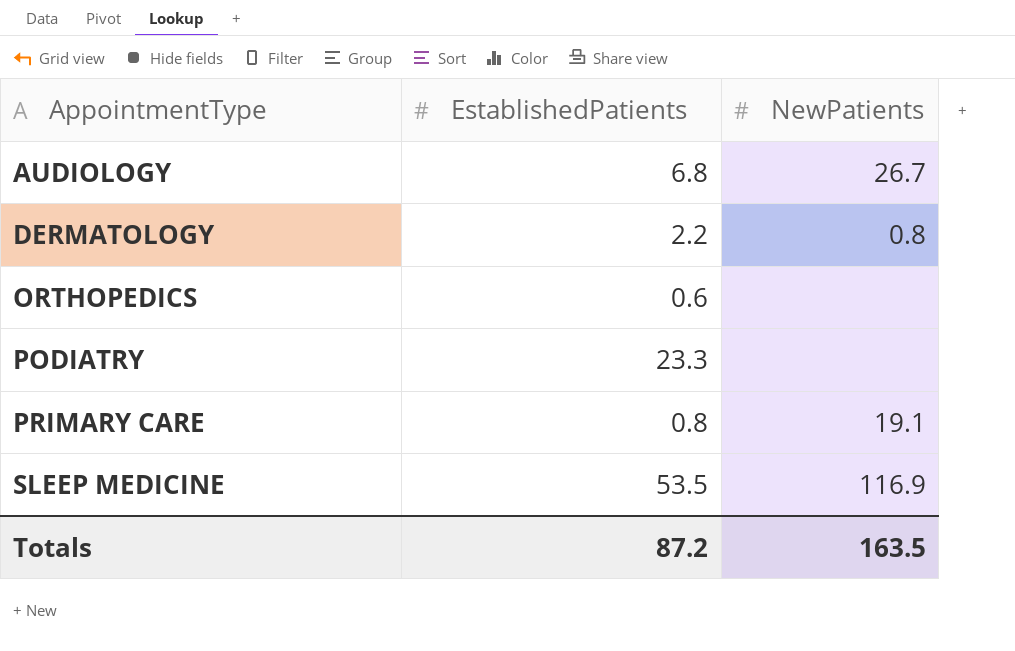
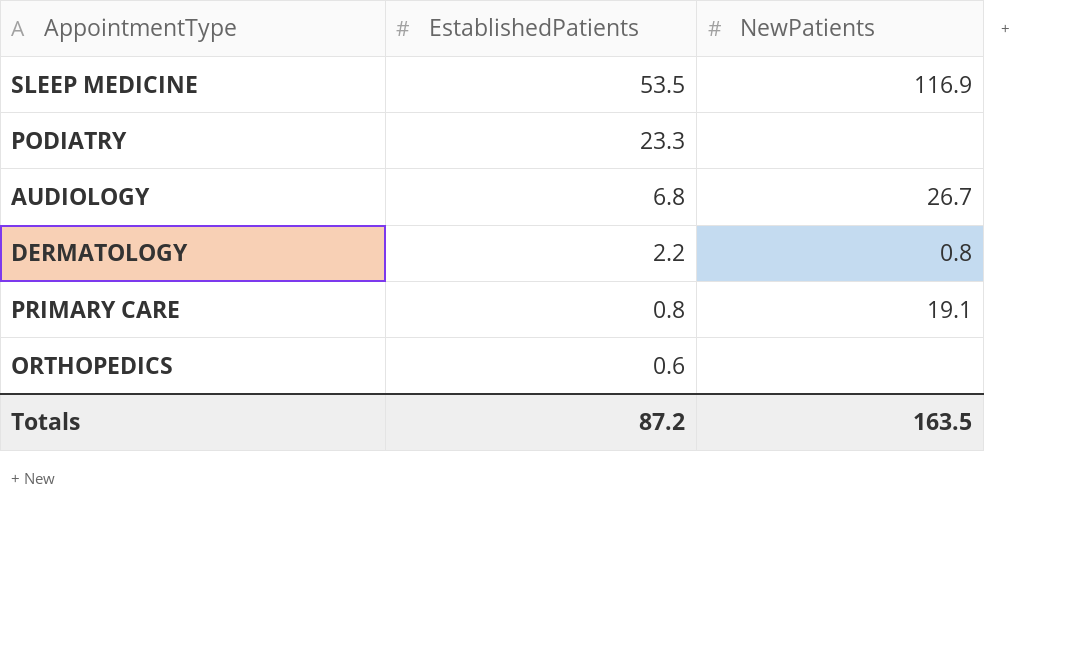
row order: AppointmentType ascending -> EstablishedPatients descending

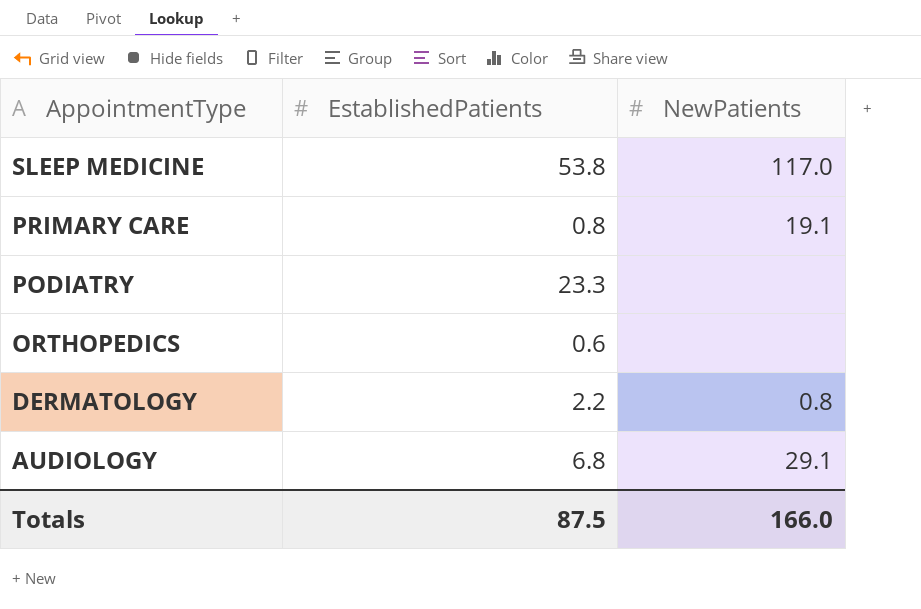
row order: EstablishedPatients descending -> AppointmentType descending
SLEEP MEDICINE | EstablishedPatients: 53.5 -> 53.8
SLEEP MEDICINE | NewPatients: 116.9 -> 117.0
AUDIOLOGY | NewPatients: 26.7 -> 29.1
Totals | EstablishedPatients: 87.2 -> 87.5
Totals | NewPatients: 163.5 -> 166.0

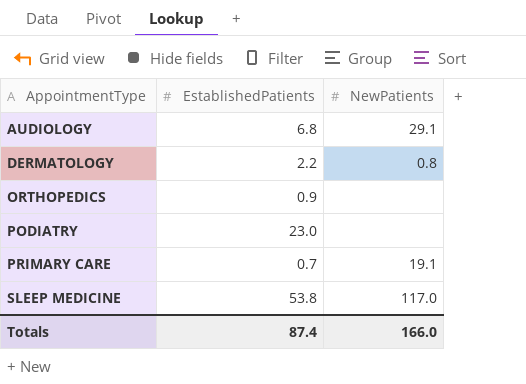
row order: AppointmentType descending -> AppointmentType ascending
ORTHOPEDICS | EstablishedPatients: 0.6 -> 0.9
PODIATRY | EstablishedPatients: 23.3 -> 23.0
PRIMARY CARE | EstablishedPatients: 0.8 -> 0.7
Totals | EstablishedPatients: 87.5 -> 87.4

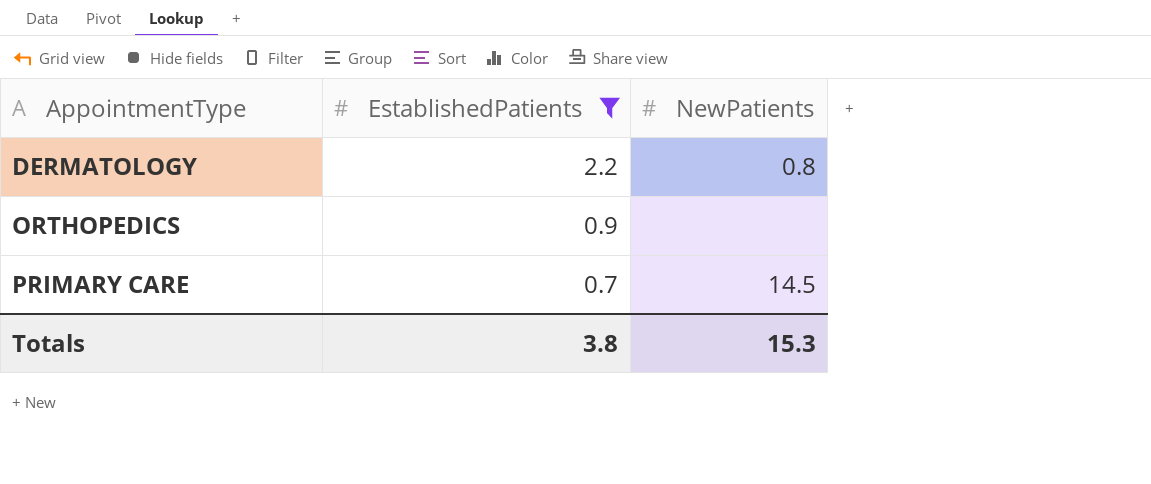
filter: none -> EstablishedPatients <= 2.2
PRIMARY CARE | NewPatients: 19.1 -> 14.5
Totals | EstablishedPatients: 87.4 -> 3.8
Totals | NewPatients: 166.0 -> 15.3

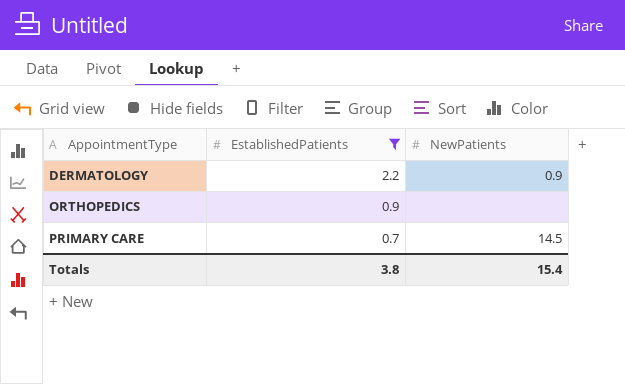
DERMATOLOGY | NewPatients: 0.8 -> 0.9
Totals | NewPatients: 15.3 -> 15.4

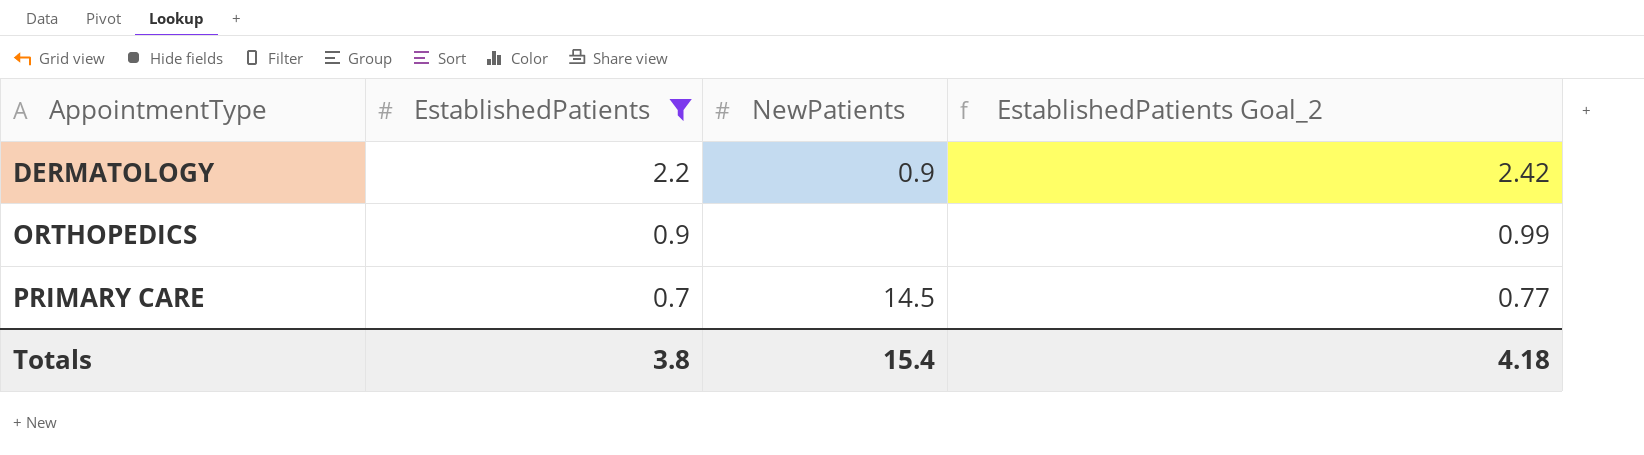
column EstablishedPatients Goal_2 | formula: none -> [EstablishedPatients] * 1.1

